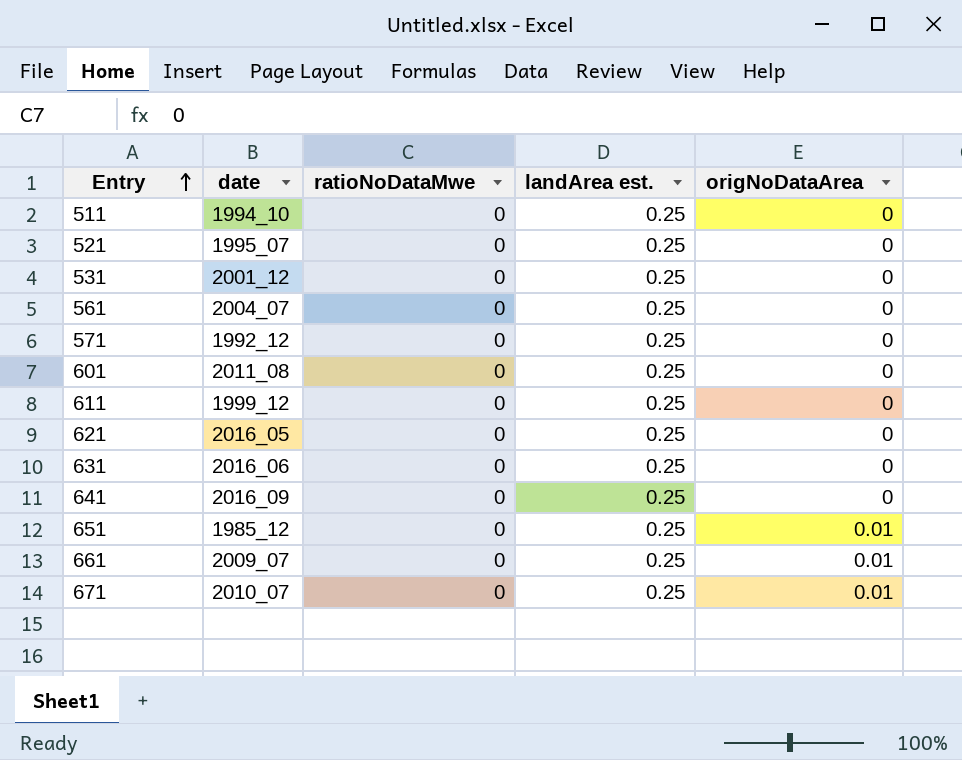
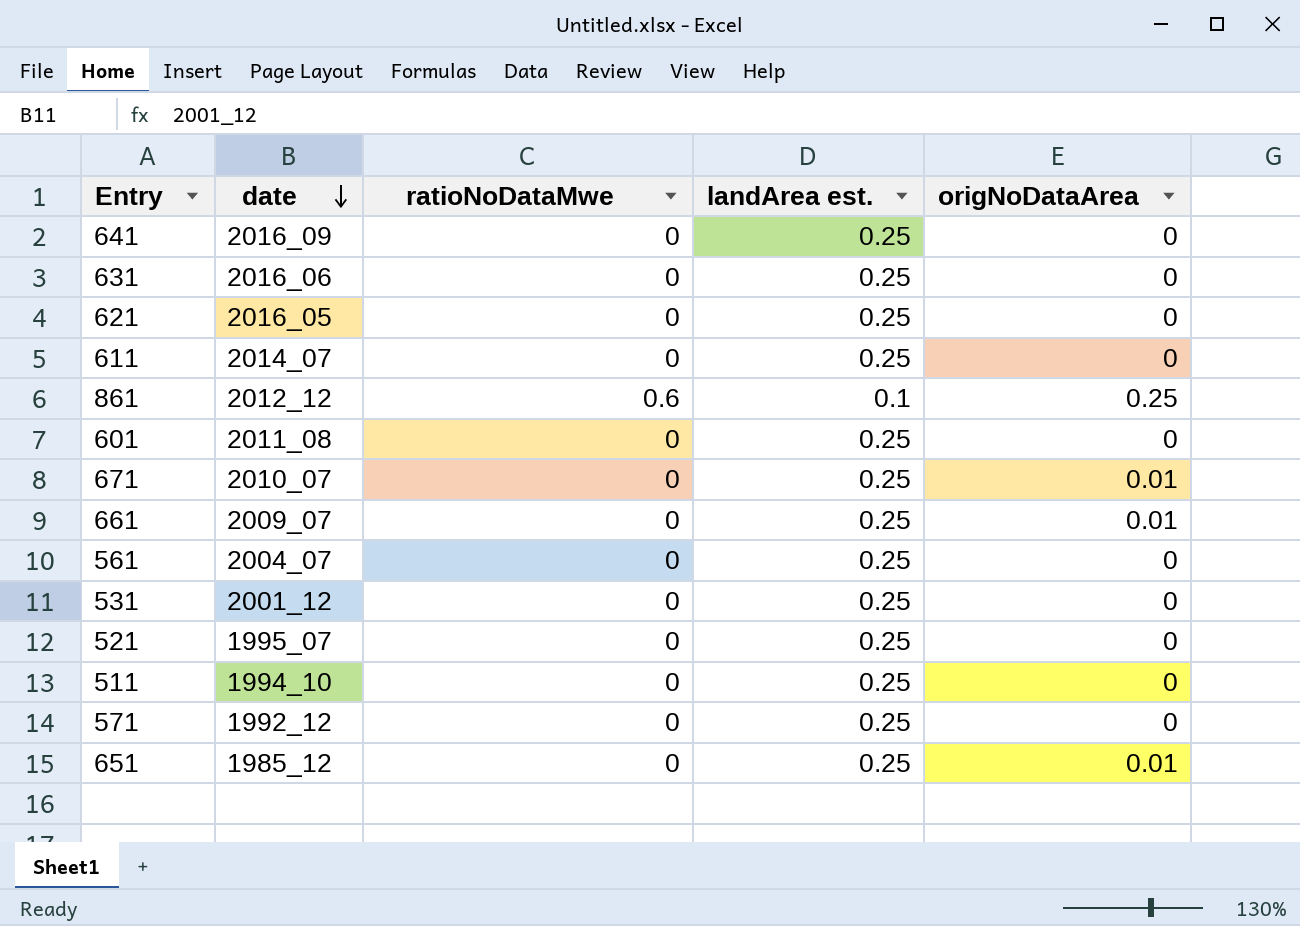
row order: Entry ascending -> date descending
611 | date: 1999_12 -> 2014_07
row 861: none -> 2012_12 | 0.6 | 0.1 | 0.25

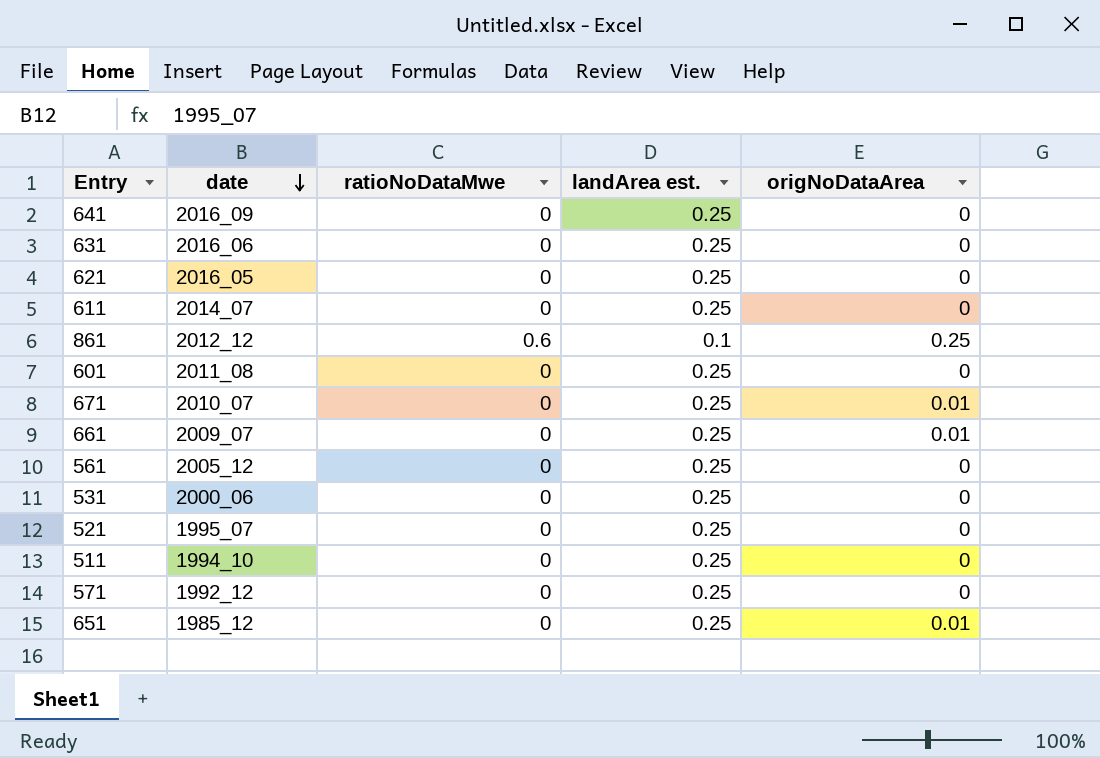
561 | date: 2004_07 -> 2005_12
531 | date: 2001_12 -> 2000_06

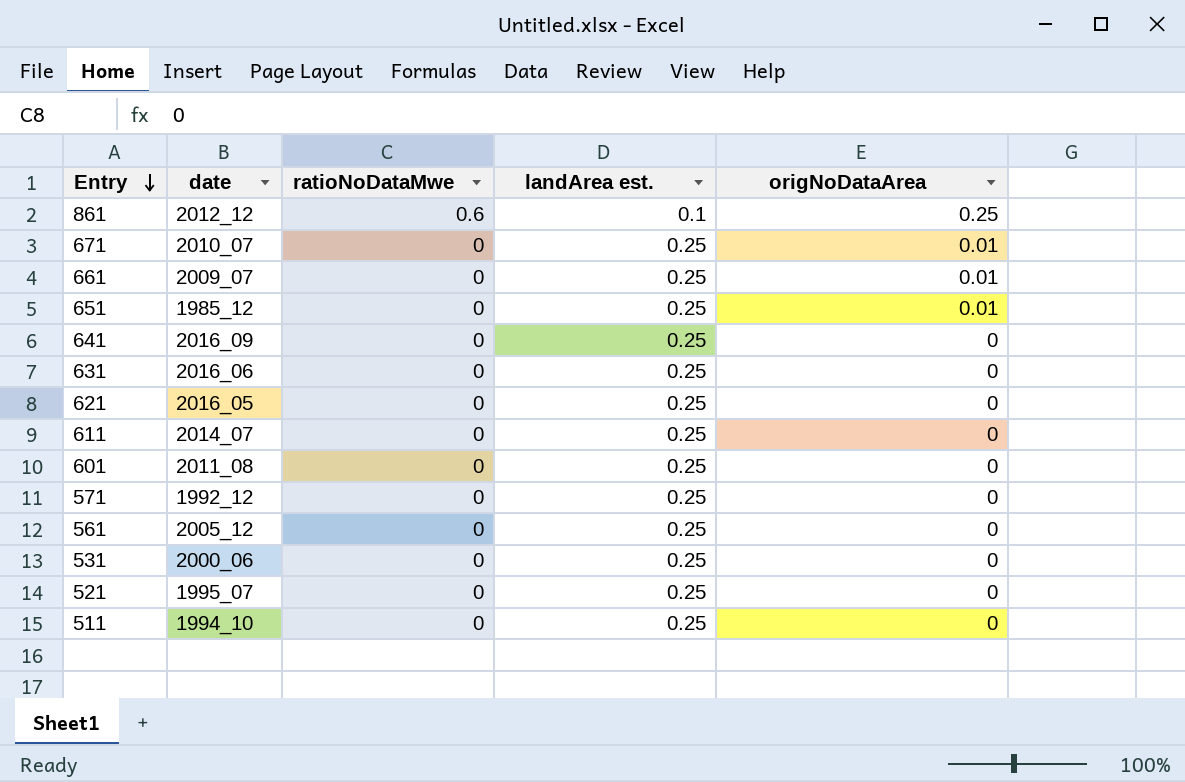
row order: date descending -> Entry descending

